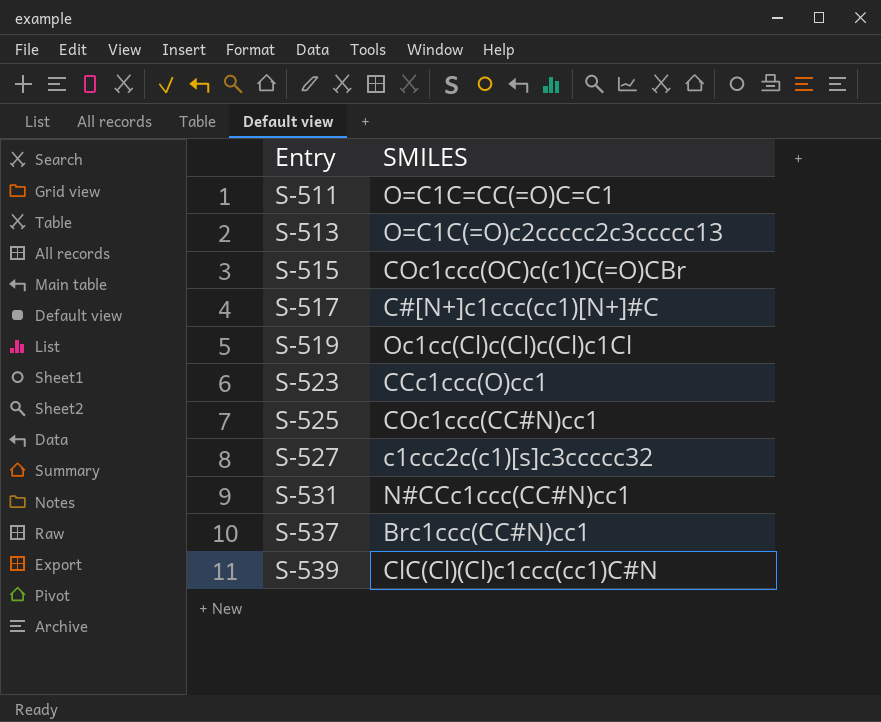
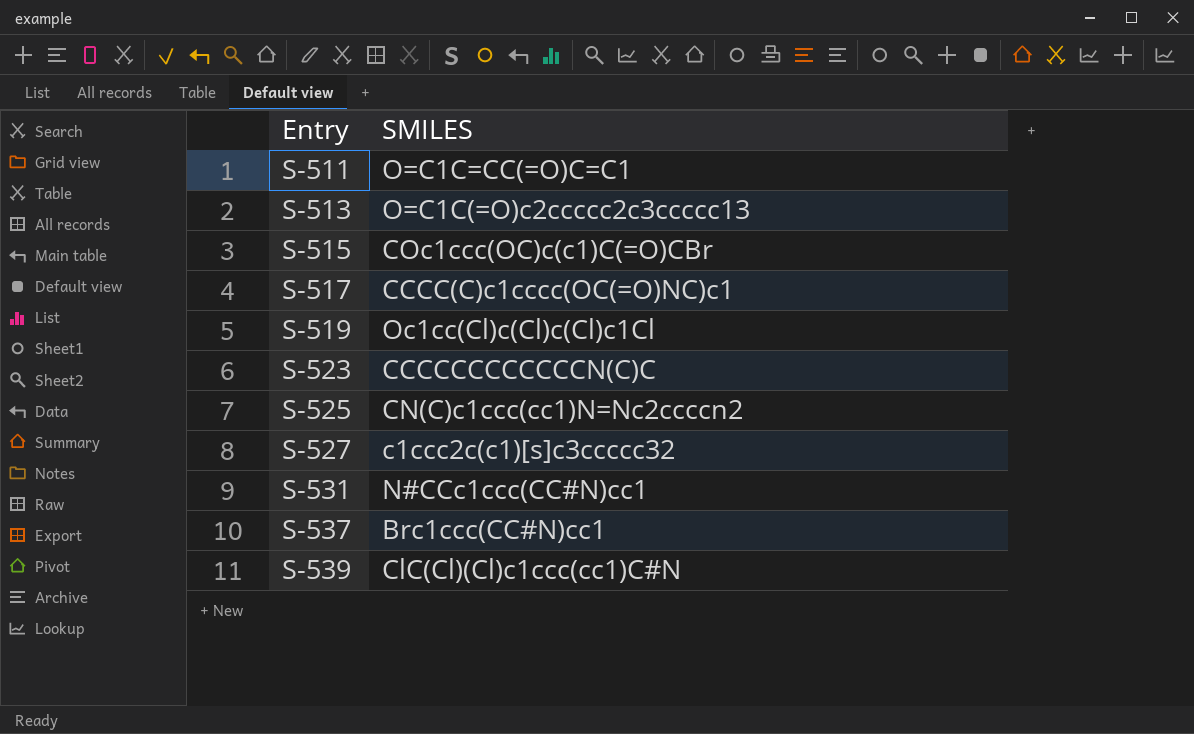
S-517 | SMILES: C#[N+]c1ccc(cc1)[N+]#C -> CCCC(C)c1cccc(OC(=O)NC)c1
S-523 | SMILES: CCc1ccc(O)cc1 -> CCCCCCCCCCCCN(C)C
S-525 | SMILES: COc1ccc(CC#N)cc1 -> CN(C)c1ccc(cc1)N=Nc2ccccn2

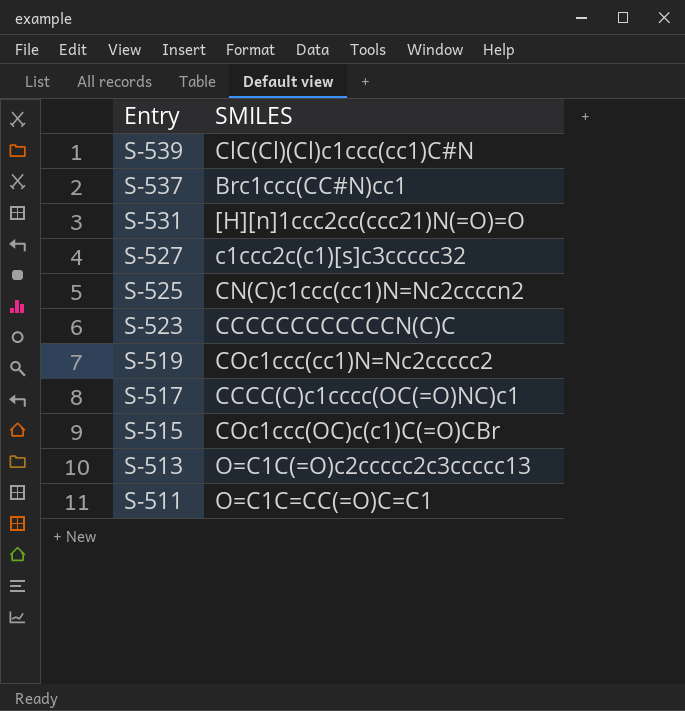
row order: Entry ascending -> Entry descending
S-531 | SMILES: N#CCc1ccc(CC#N)cc1 -> [H][n]1ccc2cc(ccc21)N(=O)=O
S-519 | SMILES: Oc1cc(Cl)c(Cl)c(Cl)c1Cl -> COc1ccc(cc1)N=Nc2ccccc2

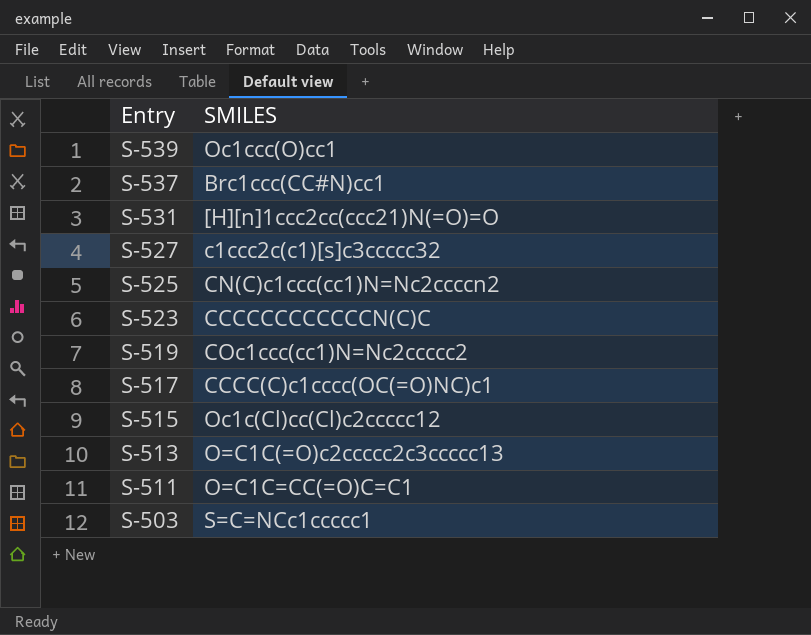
S-539 | SMILES: ClC(Cl)(Cl)c1ccc(cc1)C#N -> Oc1ccc(O)cc1
S-515 | SMILES: COc1ccc(OC)c(c1)C(=O)CBr -> Oc1c(Cl)cc(Cl)c2ccccc12
row S-503: none -> S=C=NCc1ccccc1

